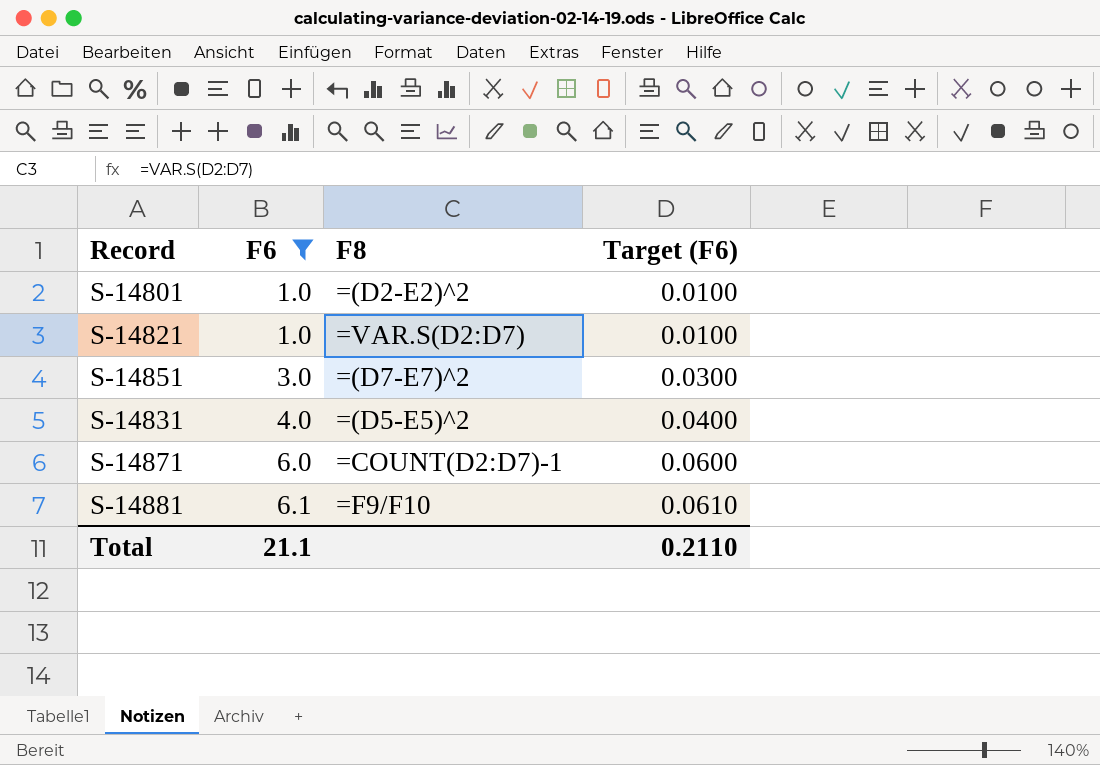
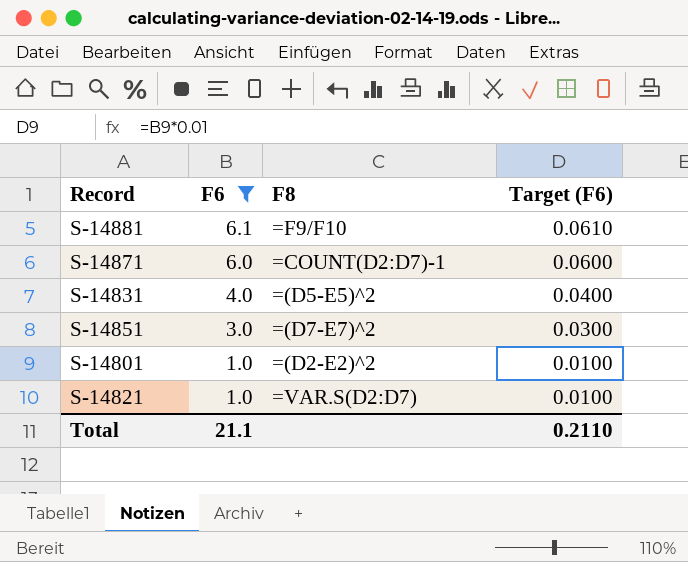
row order: F6 ascending -> F6 descending

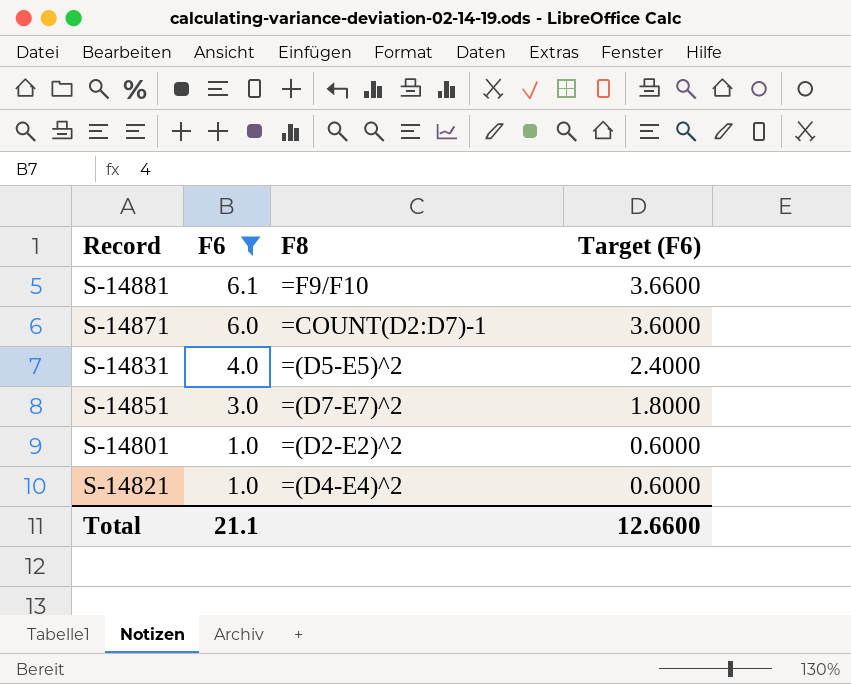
column Target (F6) | formula: [F6] * 0.01 -> [F6] * 0.6
S-14821 | F8: =VAR.S(D2:D7) -> =(D4-E4)^2
Total | Target (F6): 0.2110 -> 12.6600

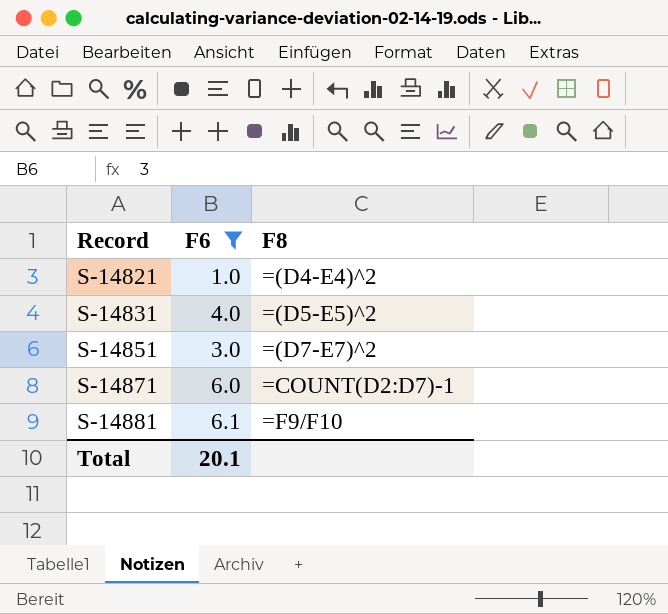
row order: F6 descending -> Record ascending
column Target (F6) | formula: [F6] * 0.6 -> none
row S-14801: 1.0 | =(D2-E2)^2 | 0.6000 -> none
Total | F6: 21.1 -> 20.1

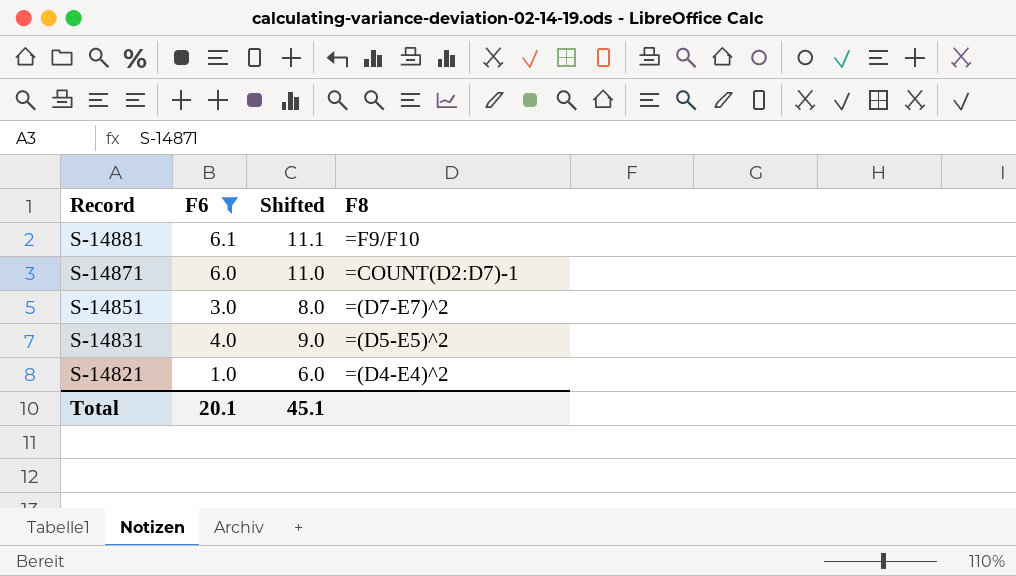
row order: Record ascending -> Record descending
column Shifted | formula: none -> [F6] + 5

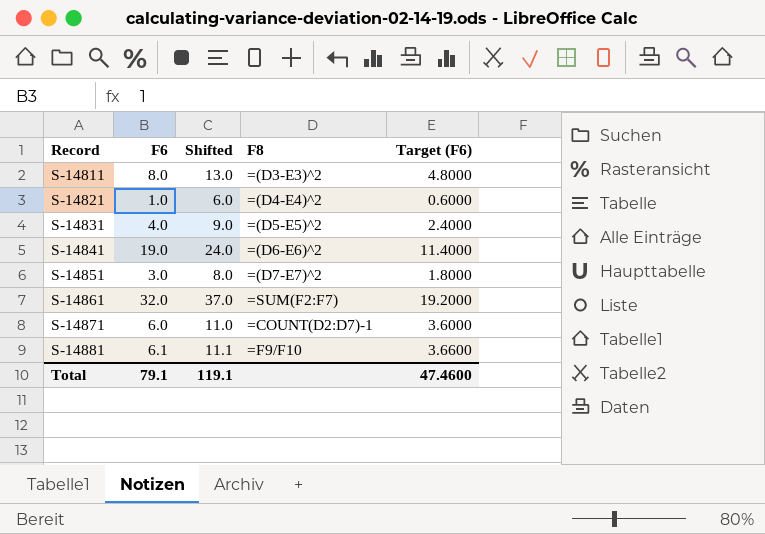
filter: F6 <= 6.1 -> none
row order: Record descending -> Record ascending
column Target (F6) | formula: none -> [F6] * 0.6
Total | F6: 20.1 -> 79.1
Total | Shifted: 45.1 -> 119.1

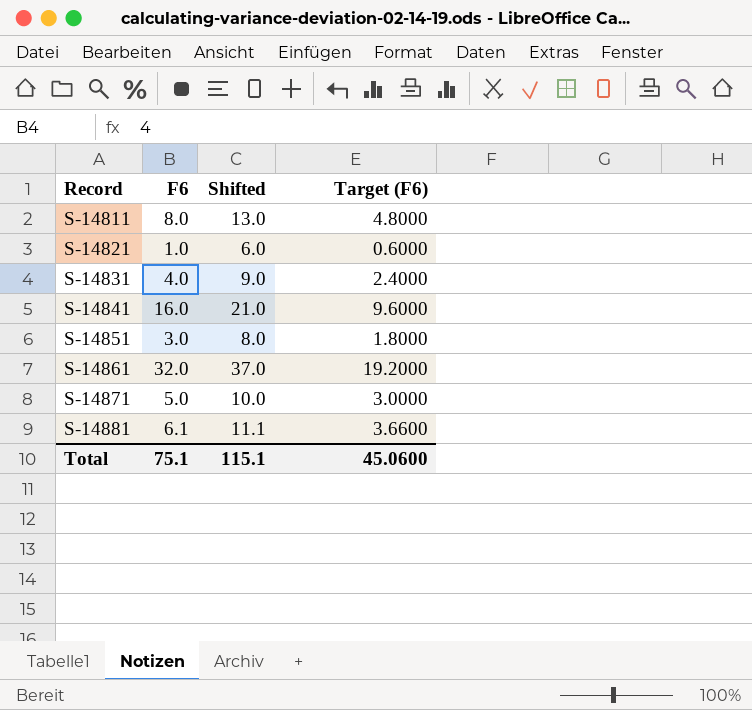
column F8 | position: 4 -> none
S-14841 | F6: 19.0 -> 16.0
S-14841 | Shifted: 24.0 -> 21.0
S-14841 | Target (F6): 11.4000 -> 9.6000
S-14871 | F6: 6.0 -> 5.0
S-14871 | Shifted: 11.0 -> 10.0
S-14871 | Target (F6): 3.6000 -> 3.0000
Total | F6: 79.1 -> 75.1
Total | Shifted: 119.1 -> 115.1
Total | Target (F6): 47.4600 -> 45.0600

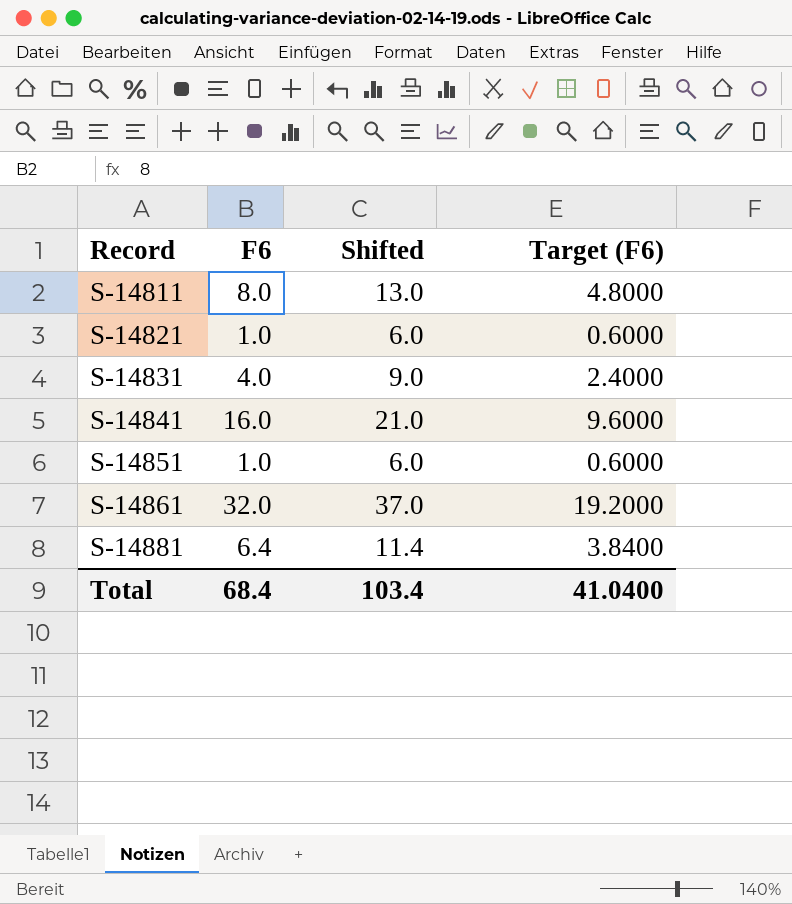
row S-14871: 5.0 | 10.0 | 3.0000 -> none
S-14851 | F6: 3.0 -> 1.0
S-14851 | Shifted: 8.0 -> 6.0
S-14851 | Target (F6): 1.8000 -> 0.6000
S-14881 | F6: 6.1 -> 6.4
S-14881 | Shifted: 11.1 -> 11.4
S-14881 | Target (F6): 3.6600 -> 3.8400
Total | F6: 75.1 -> 68.4
Total | Shifted: 115.1 -> 103.4
Total | Target (F6): 45.0600 -> 41.0400

